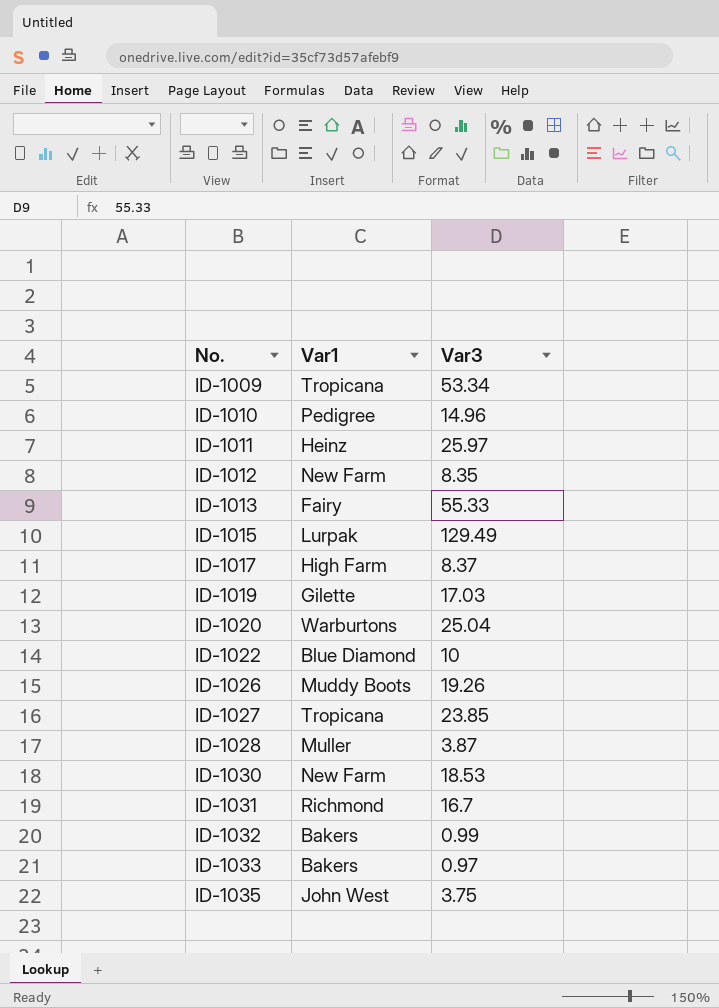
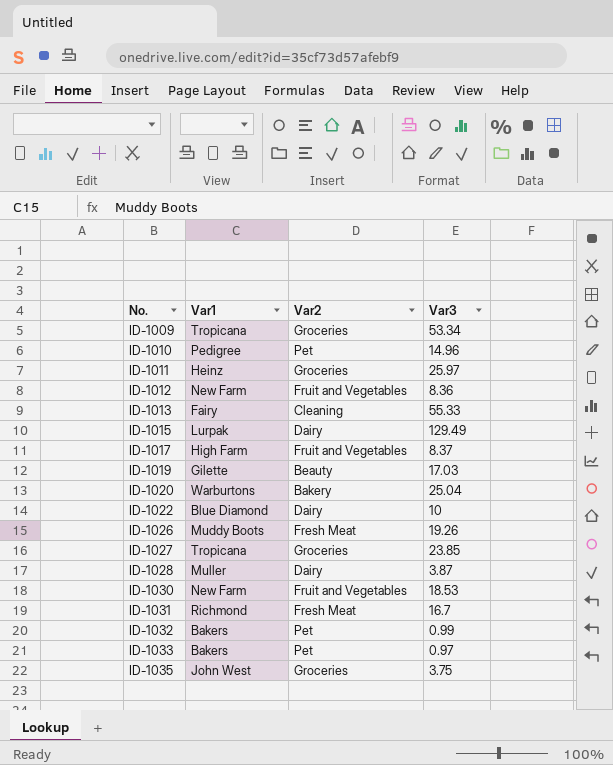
column Var2 | position: none -> 3
ID-1012 | Var3: 8.35 -> 8.36

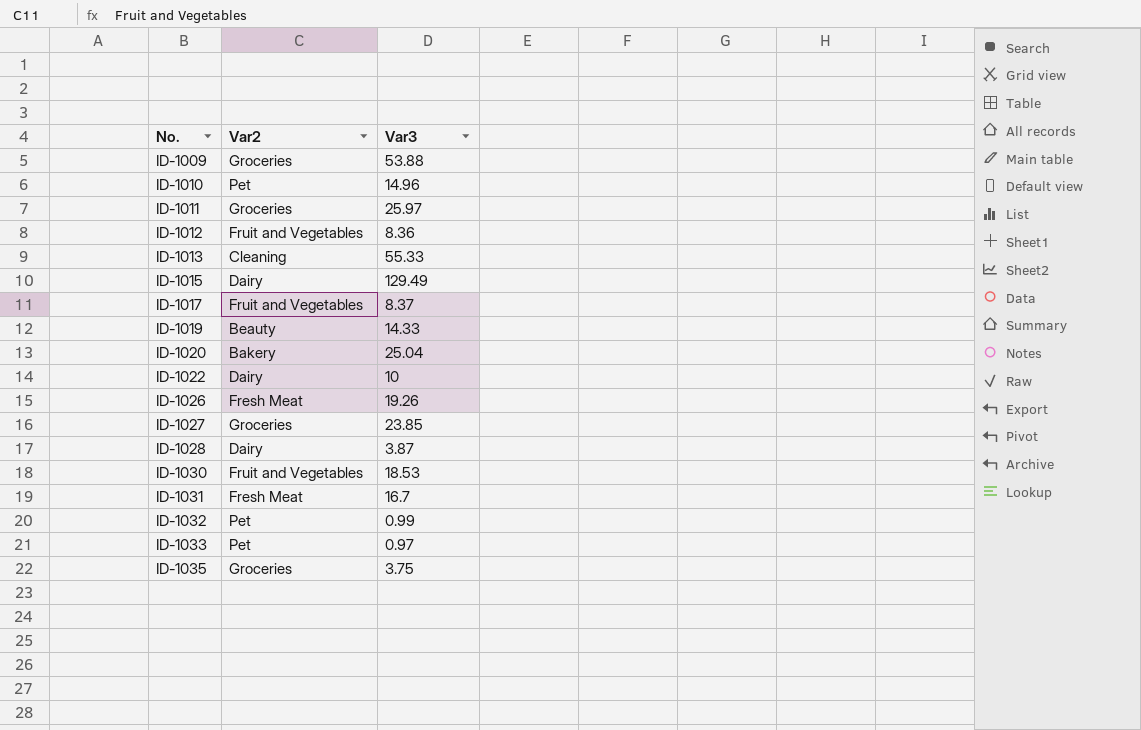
column Var1 | position: 2 -> none
ID-1009 | Var3: 53.34 -> 53.88
ID-1019 | Var3: 17.03 -> 14.33

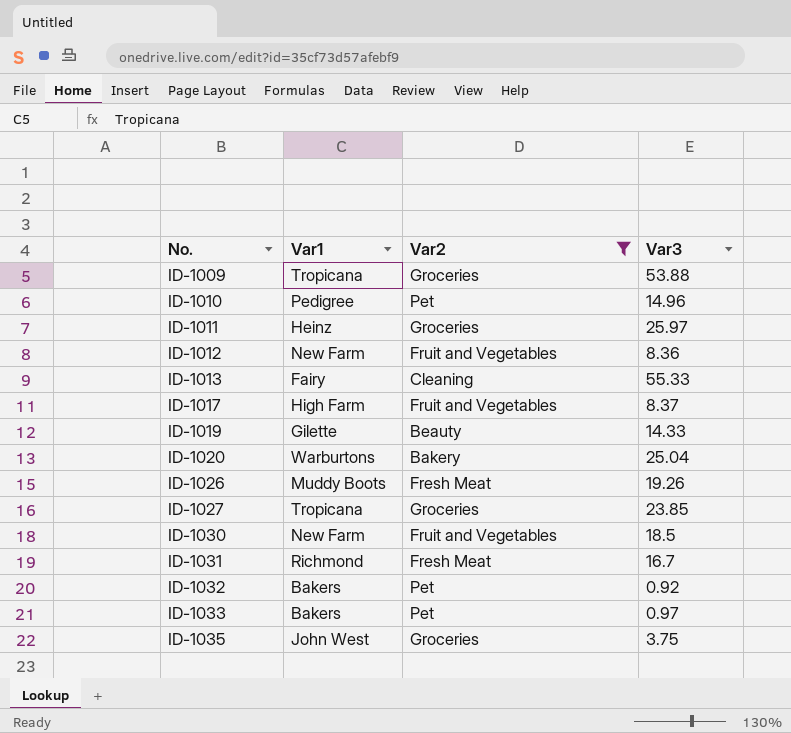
filter: none -> Var2 != Dairy
column Var1 | position: none -> 2
ID-1030 | Var3: 18.53 -> 18.5
ID-1032 | Var3: 0.99 -> 0.92

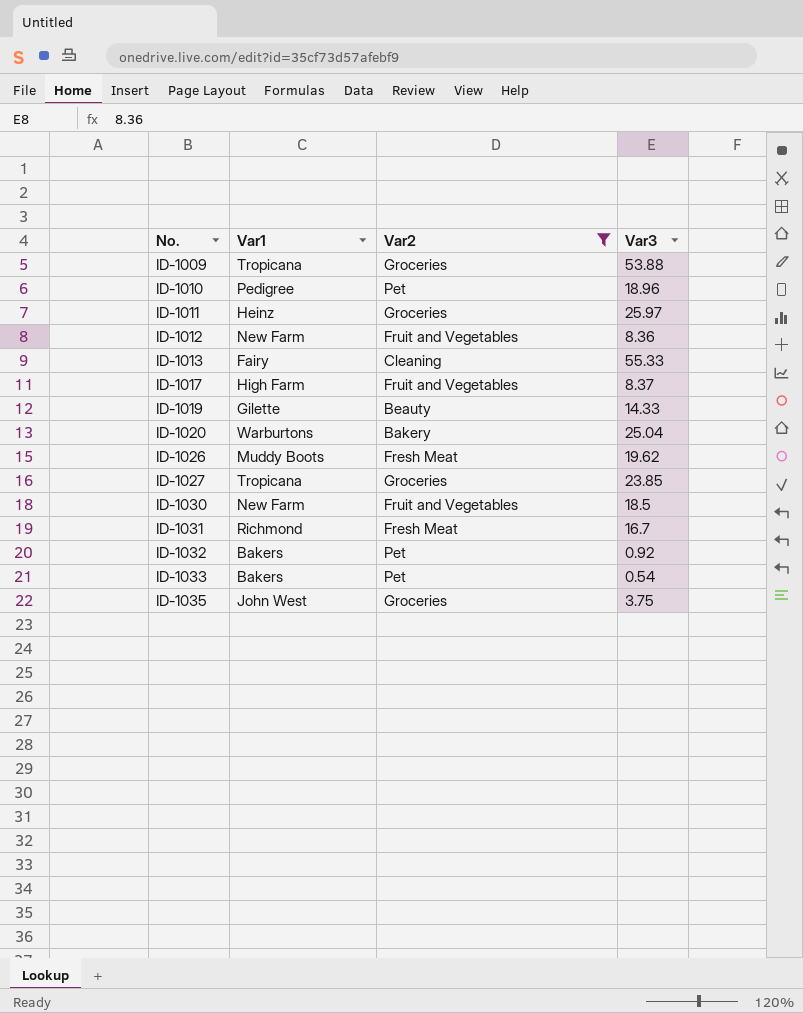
ID-1010 | Var3: 14.96 -> 18.96
ID-1026 | Var3: 19.26 -> 19.62
ID-1033 | Var3: 0.97 -> 0.54

